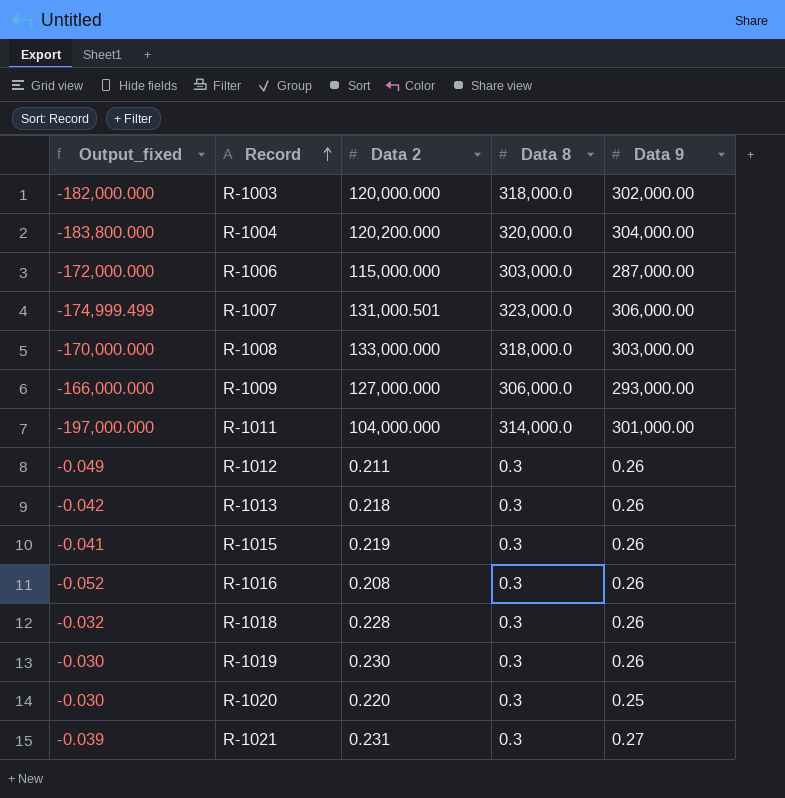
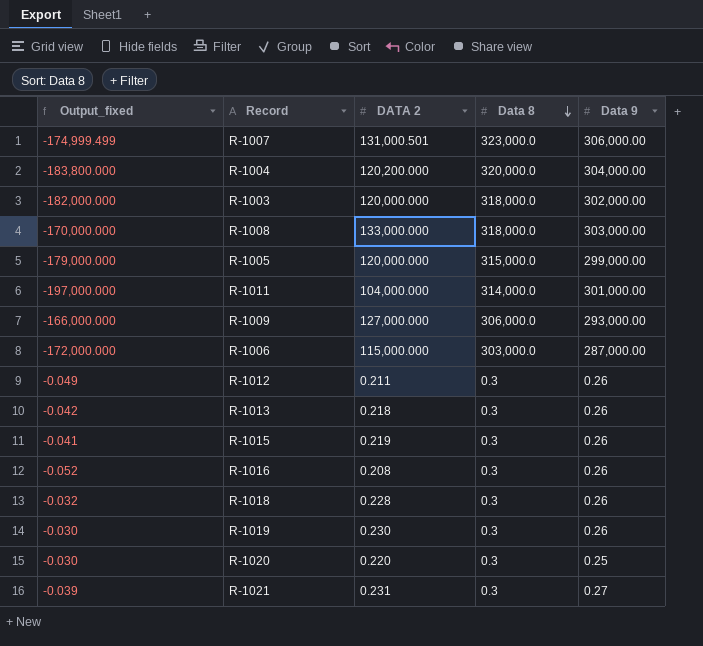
row order: Record ascending -> Data 8 descending
column name: Data 2 -> DATA 2
row R-1005: none -> -179,000.000 | 120,000.000 | 315,000.0 | 299,000.00

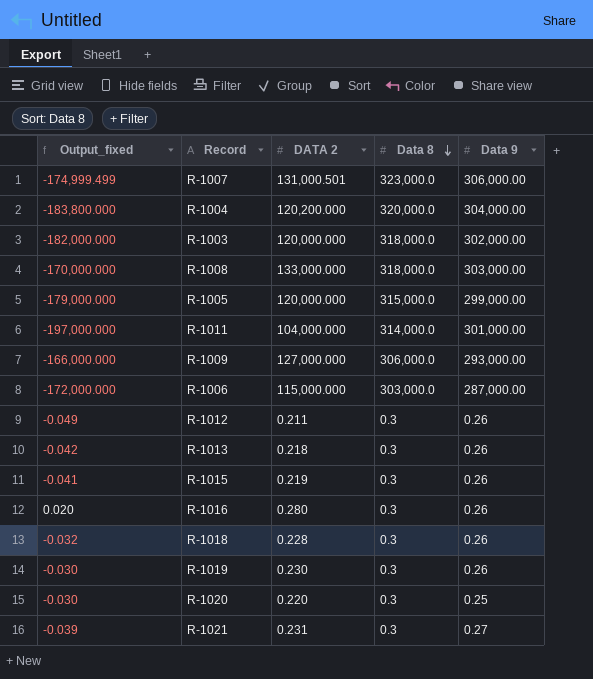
R-1016 | Output_fixed: -0.052 -> 0.020
R-1016 | DATA 2: 0.208 -> 0.280

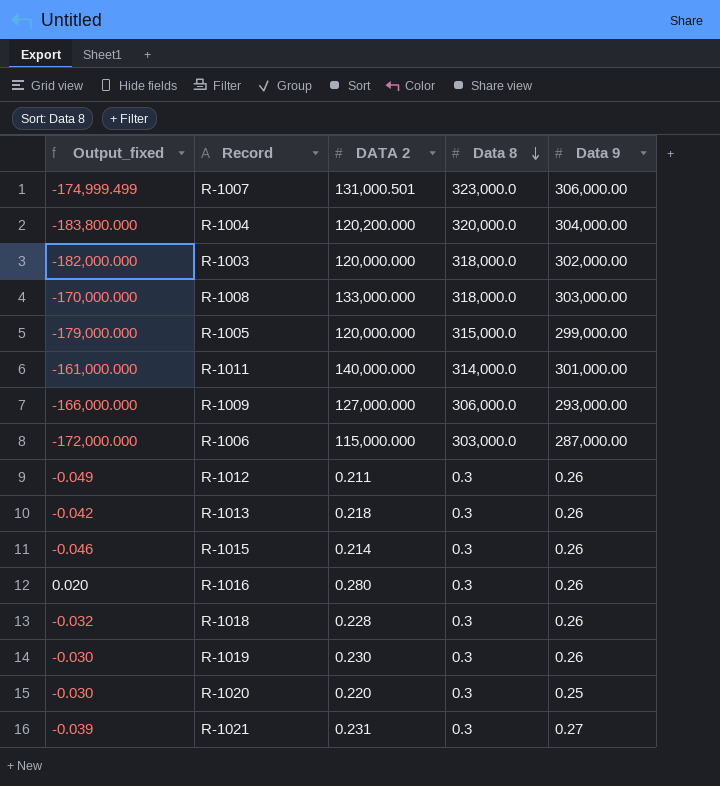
R-1011 | Output_fixed: -197,000.000 -> -161,000.000
R-1011 | DATA 2: 104,000.000 -> 140,000.000
R-1015 | Output_fixed: -0.041 -> -0.046
R-1015 | DATA 2: 0.219 -> 0.214

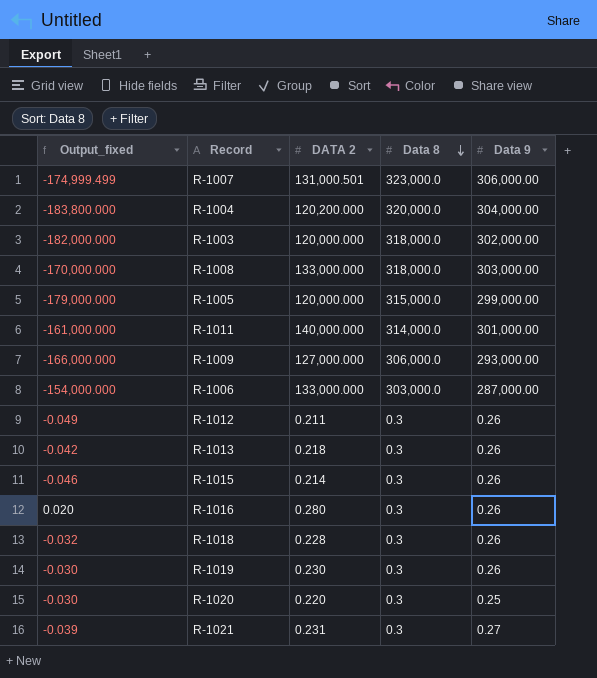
R-1006 | Output_fixed: -172,000.000 -> -154,000.000
R-1006 | DATA 2: 115,000.000 -> 133,000.000

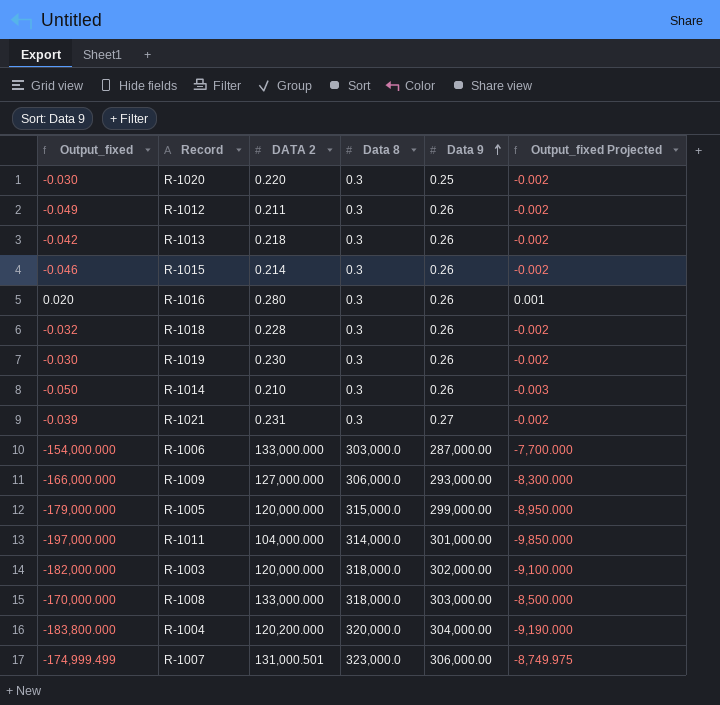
row order: Data 8 descending -> Data 9 ascending
column Output_fixed Projected | formula: none -> [Output_fixed] * 0.05
row R-1014: none -> -0.050 | 0.210 | 0.3 | 0.26 | -0.003
R-1011 | Output_fixed: -161,000.000 -> -197,000.000
R-1011 | DATA 2: 140,000.000 -> 104,000.000

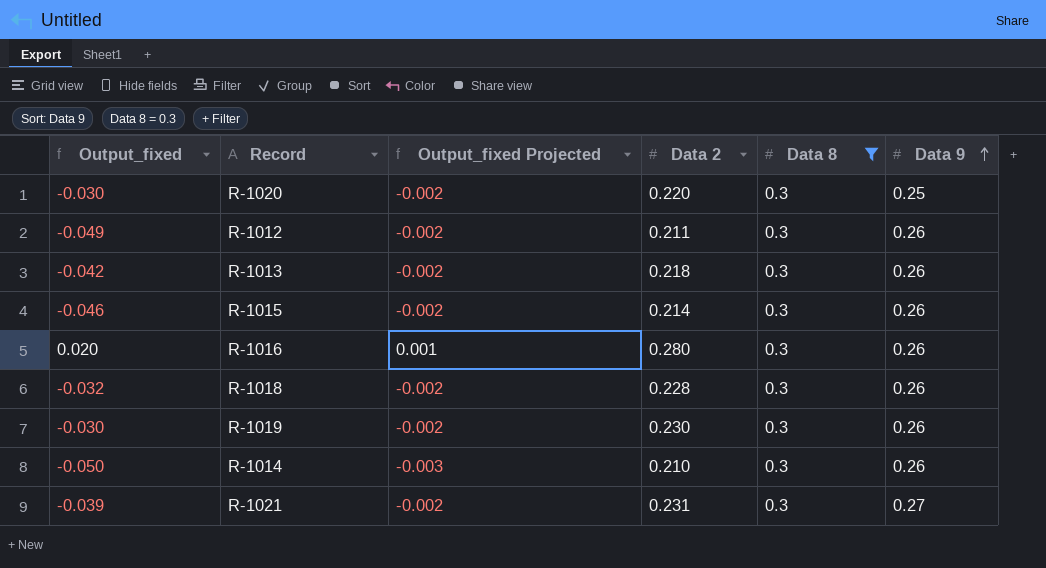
filter: none -> Data 8 = 0.3
column Output_fixed Projected | position: 6 -> 3
column name: DATA 2 -> Data 2

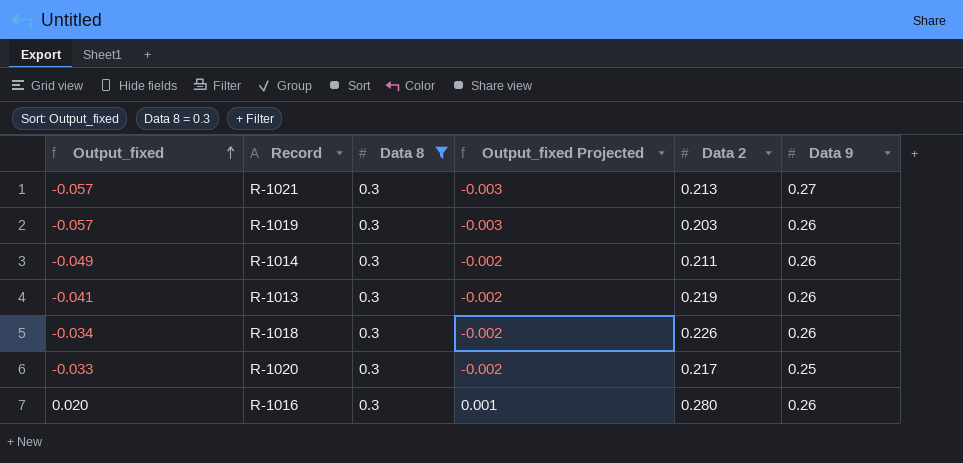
row order: Data 9 ascending -> Output_fixed ascending
column Data 8 | position: 5 -> 3
row R-1012: -0.049 | -0.002 | 0.211 | 0.3 | 0.26 -> none
row R-1015: -0.046 | -0.002 | 0.214 | 0.3 | 0.26 -> none
R-1021 | Output_fixed: -0.039 -> -0.057
R-1021 | Output_fixed Projected: -0.002 -> -0.003
R-1021 | Data 2: 0.231 -> 0.213
R-1019 | Output_fixed: -0.030 -> -0.057
R-1019 | Output_fixed Projected: -0.002 -> -0.003
R-1019 | Data 2: 0.230 -> 0.203
R-1014 | Output_fixed: -0.050 -> -0.049
R-1014 | Output_fixed Projected: -0.003 -> -0.002
R-1014 | Data 2: 0.210 -> 0.211
R-1013 | Output_fixed: -0.042 -> -0.041
R-1013 | Data 2: 0.218 -> 0.219
R-1018 | Output_fixed: -0.032 -> -0.034
R-1018 | Data 2: 0.228 -> 0.226
R-1020 | Output_fixed: -0.030 -> -0.033
R-1020 | Data 2: 0.220 -> 0.217

